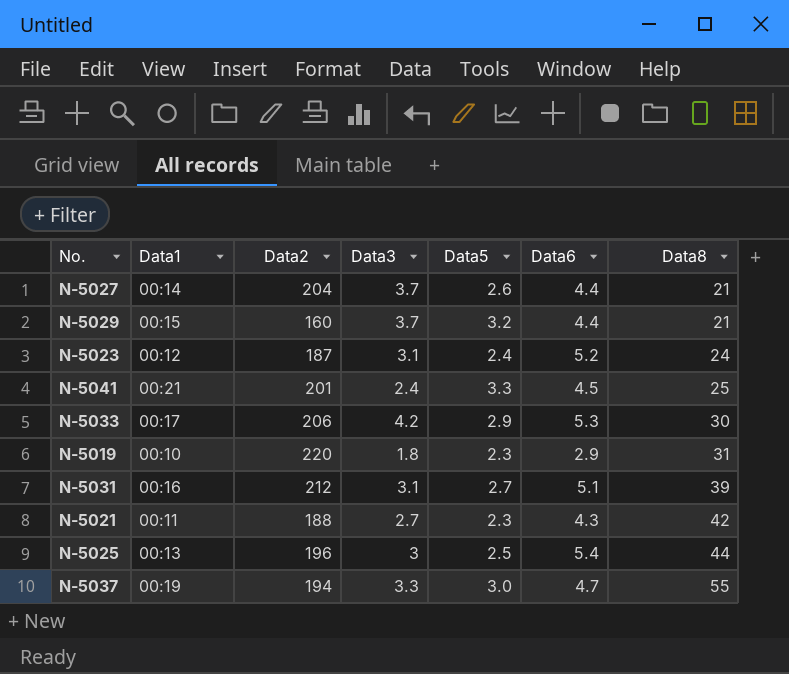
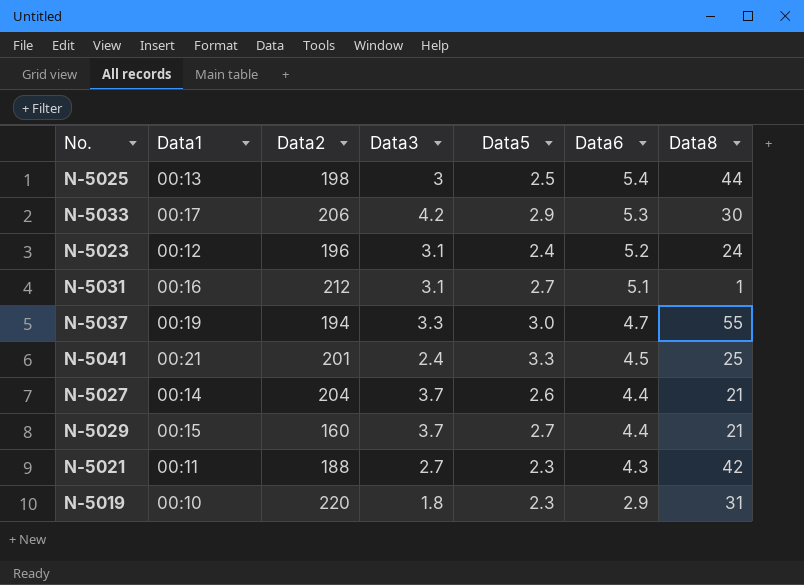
row order: Data8 ascending -> Data6 descending
N-5025 | Data2: 196 -> 198
N-5023 | Data2: 187 -> 196
N-5031 | Data8: 39 -> 1
N-5029 | Data5: 3.2 -> 2.7

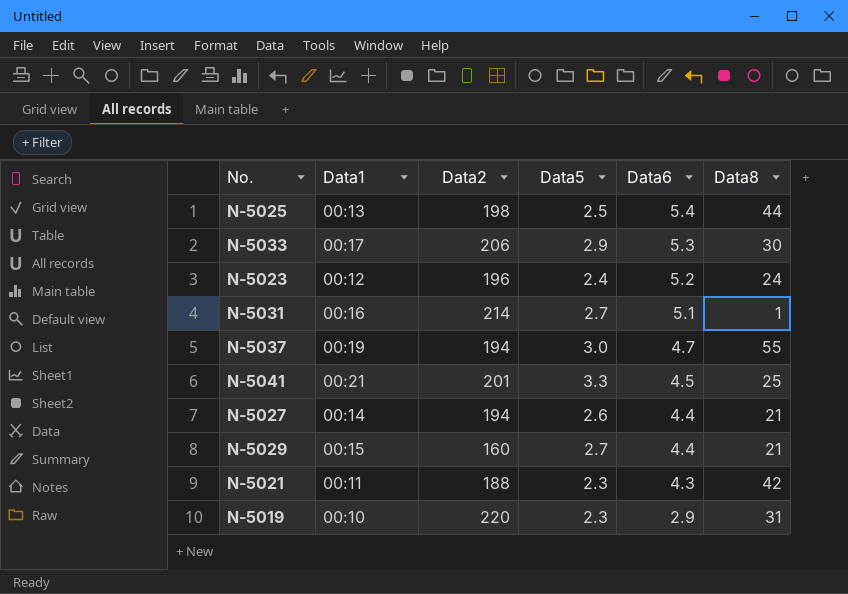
column Data3 | position: 4 -> none
N-5031 | Data2: 212 -> 214
N-5027 | Data2: 204 -> 194

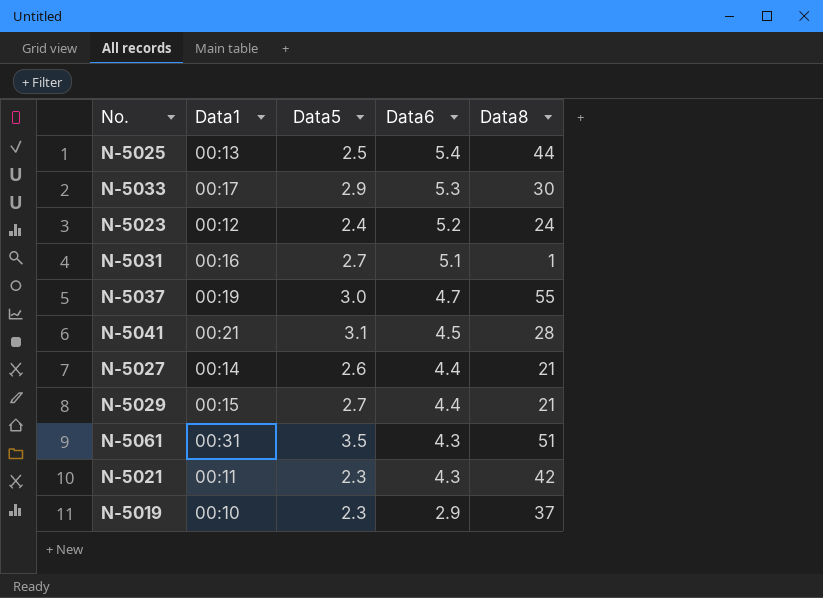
column Data2 | position: 3 -> none
N-5041 | Data5: 3.3 -> 3.1
N-5041 | Data8: 25 -> 28
row N-5061: none -> 00:31 | 3.5 | 4.3 | 51
N-5019 | Data8: 31 -> 37

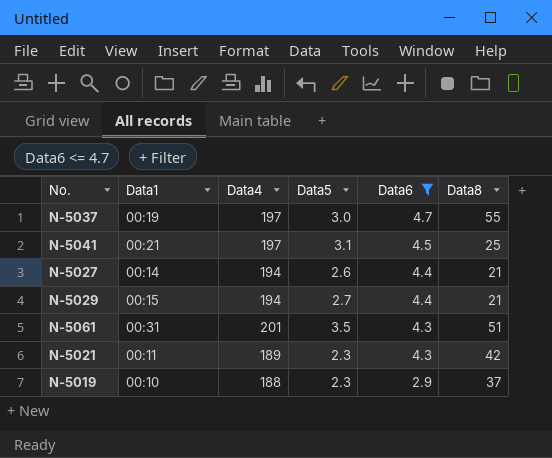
filter: none -> Data6 <= 4.7
column Data4 | position: none -> 3
N-5041 | Data8: 28 -> 25

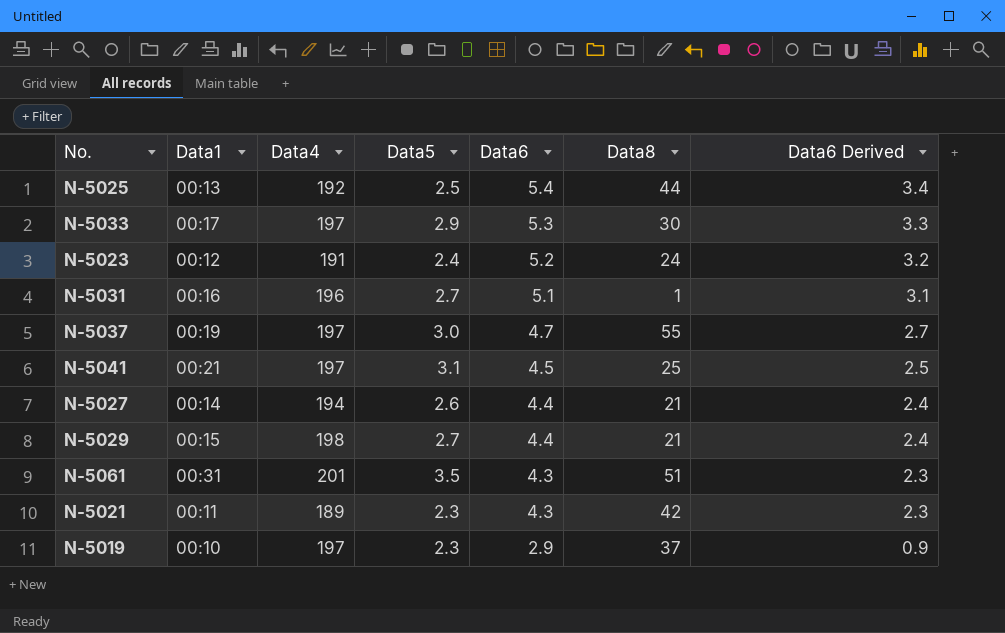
filter: Data6 <= 4.7 -> none
column Data6 Derived | formula: none -> [Data6] - 2
N-5029 | Data4: 194 -> 198
N-5019 | Data4: 188 -> 197

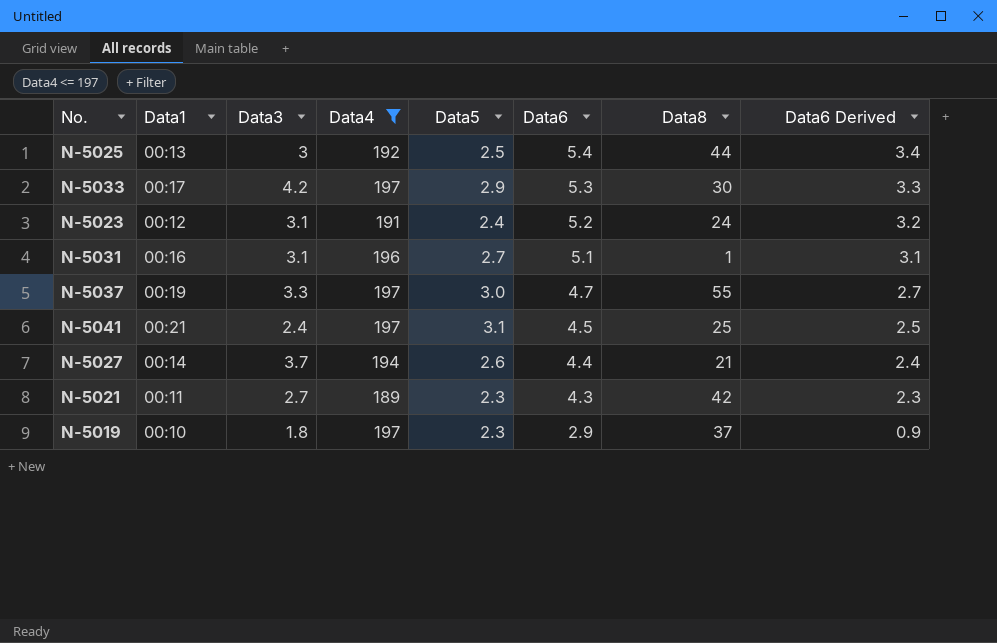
filter: none -> Data4 <= 197
column Data3 | position: none -> 3

